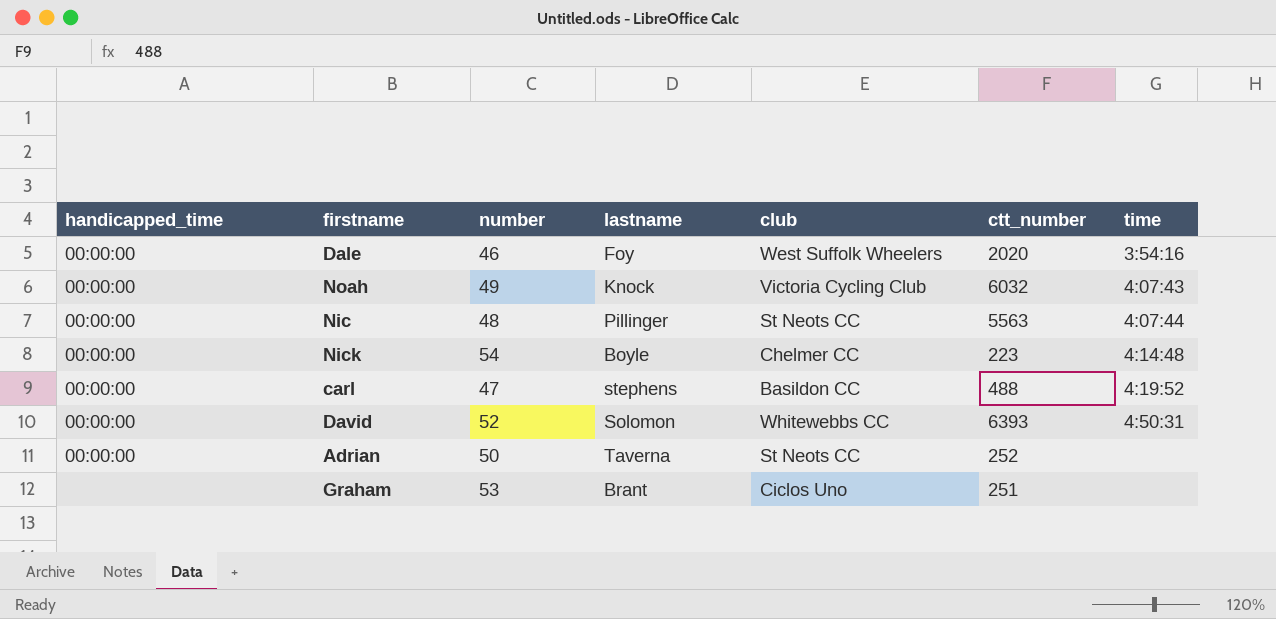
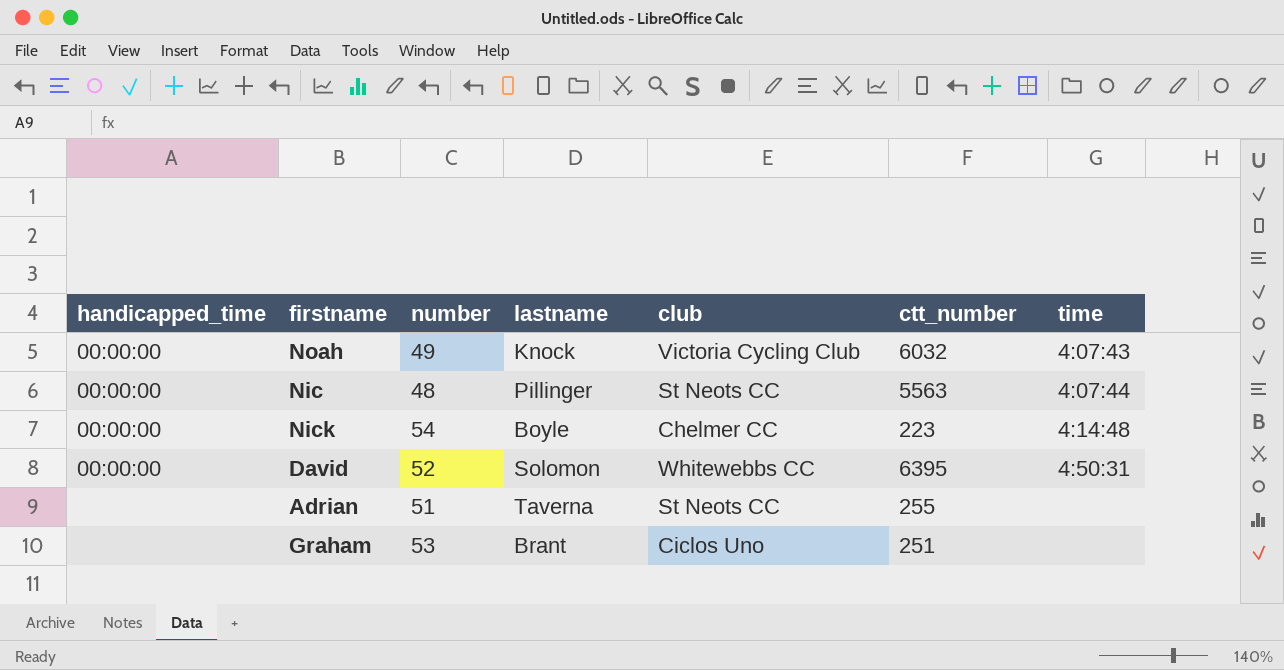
row Dale: 00:00:00 | 46 | Foy | West Suffolk Wheelers | 2020 | 3:54:16 -> none
row carl: 00:00:00 | 47 | stephens | Basildon CC | 488 | 4:19:52 -> none
David | ctt_number: 6393 -> 6395
Adrian | handicapped_time: 00:00:00 -> none
Adrian | number: 50 -> 51
Adrian | ctt_number: 252 -> 255

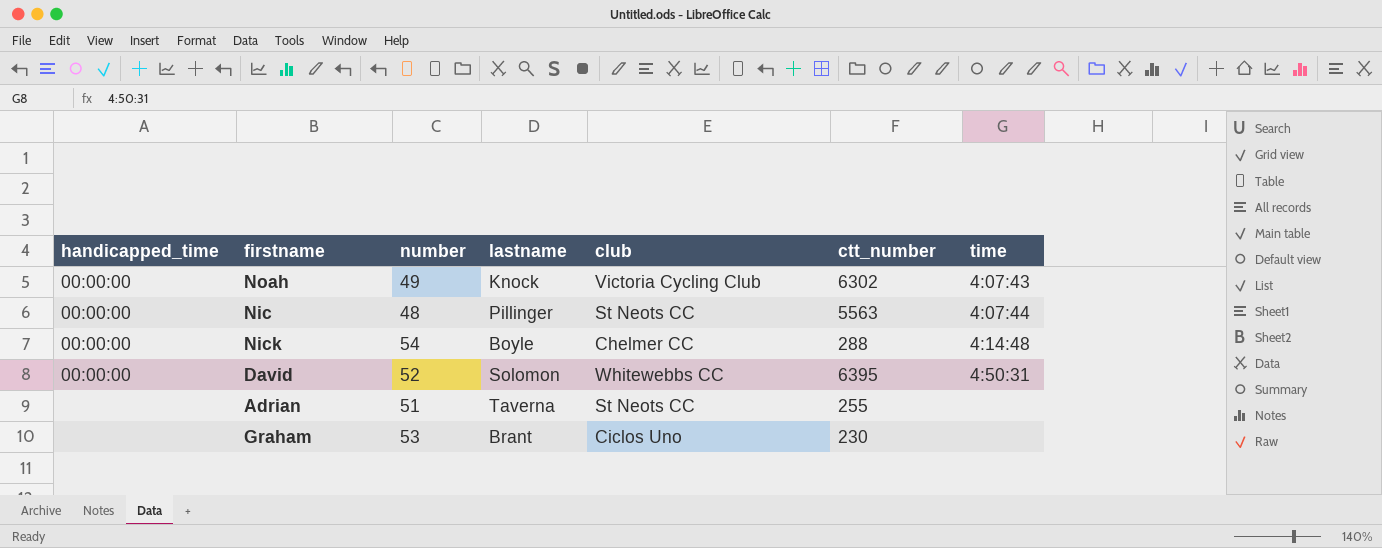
Noah | ctt_number: 6032 -> 6302
Nick | ctt_number: 223 -> 288
Graham | ctt_number: 251 -> 230

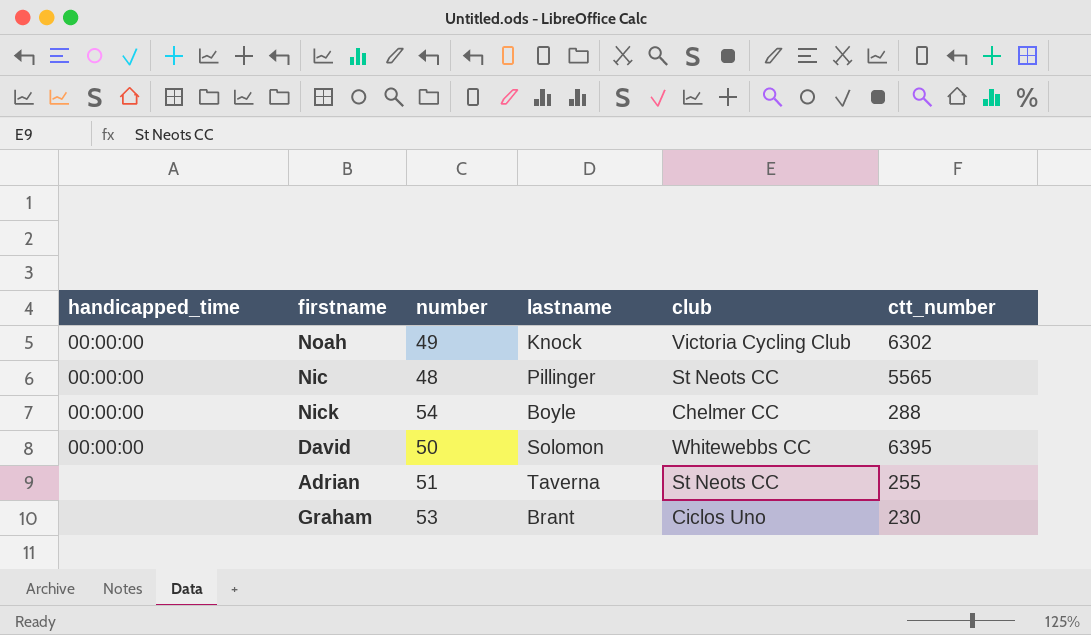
column time | position: 7 -> none
Nic | ctt_number: 5563 -> 5565
David | number: 52 -> 50

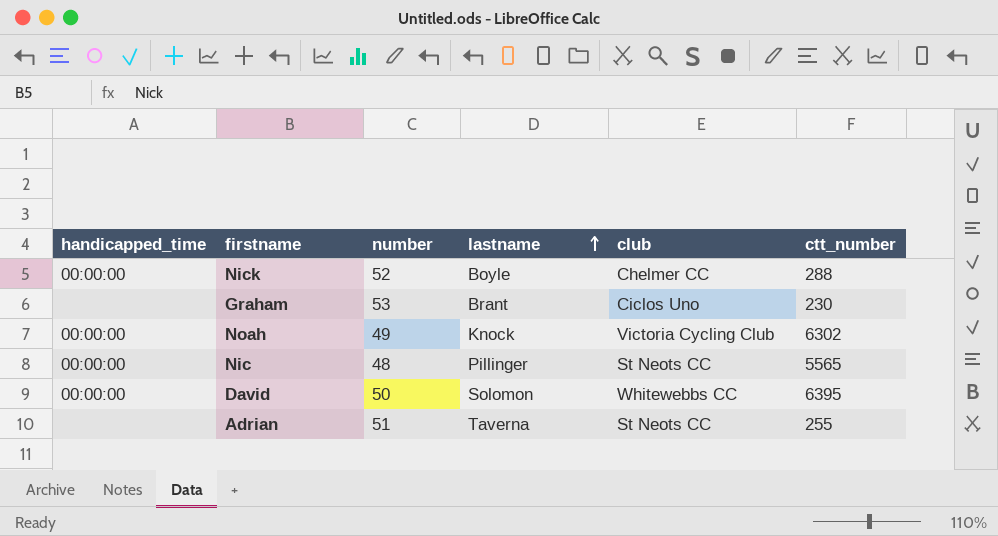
row order: none -> lastname ascending
Nick | number: 54 -> 52

